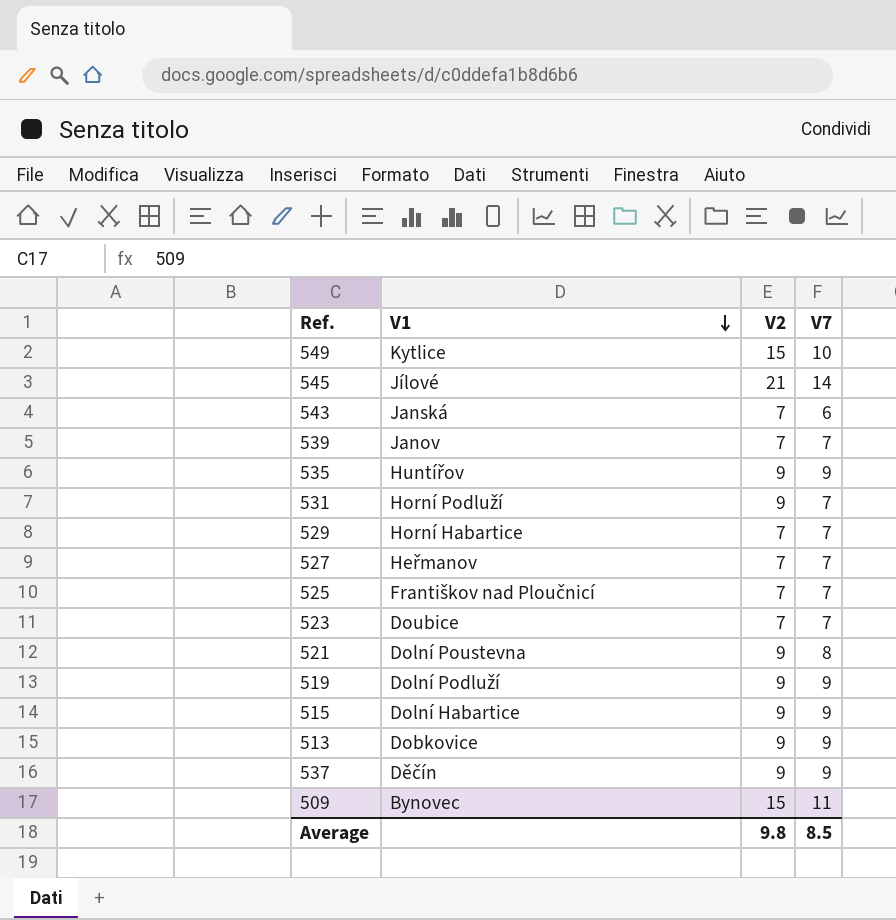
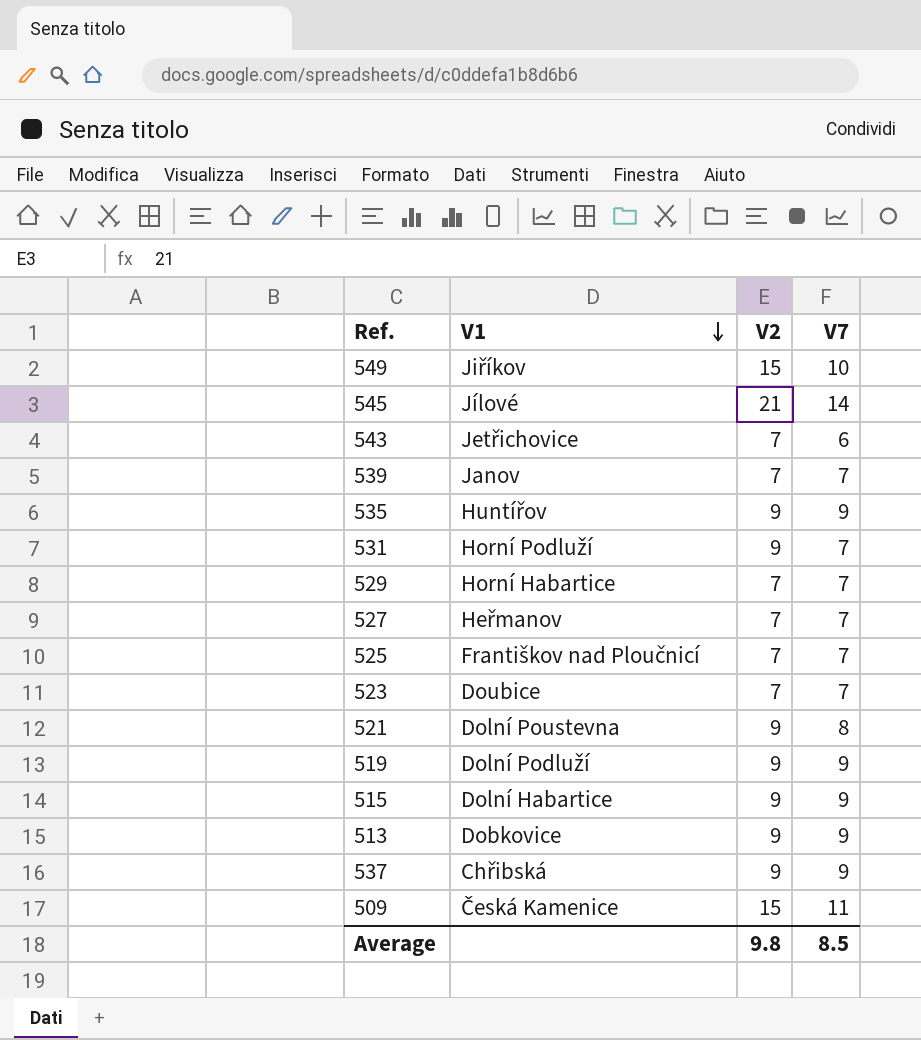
549 | V1: Kytlice -> Jiříkov
543 | V1: Janská -> Jetřichovice
537 | V1: Děčín -> Chřibská
509 | V1: Bynovec -> Česká Kamenice

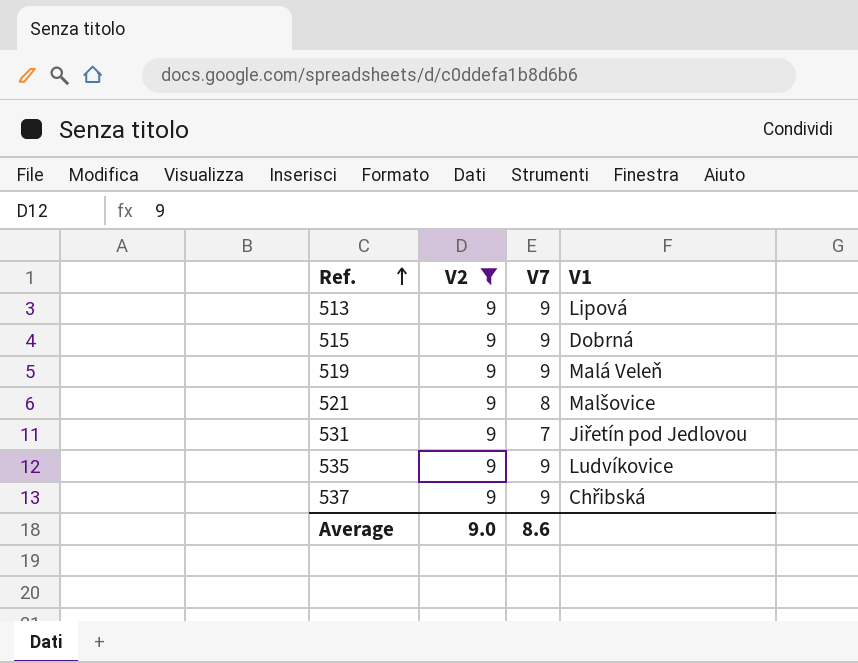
filter: none -> V2 = 9
row order: V1 descending -> Ref. ascending
column V1 | position: 2 -> 4
513 | V1: Dobkovice -> Lipová
515 | V1: Dolní Habartice -> Dobrná
519 | V1: Dolní Podluží -> Malá Veleň
521 | V1: Dolní Poustevna -> Malšovice
531 | V1: Horní Podluží -> Jiřetín pod Jedlovou
535 | V1: Huntířov -> Ludvíkovice
Average | V2: 9.8 -> 9.0
Average | V7: 8.5 -> 8.6

